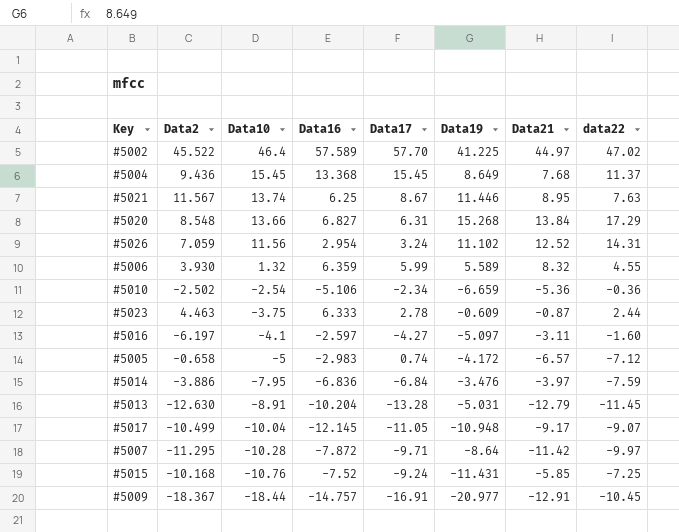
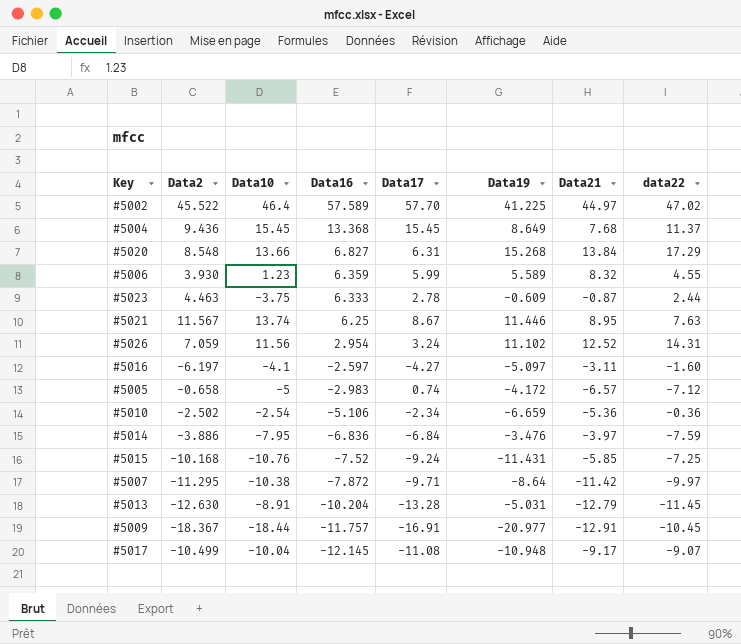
row order: Data10 descending -> Data16 descending
#5006 | Data10: 1.32 -> 1.23
#5007 | Data10: -10.28 -> -10.38
#5009 | Data16: -14.757 -> -11.757
#5017 | Data17: -11.05 -> -11.08

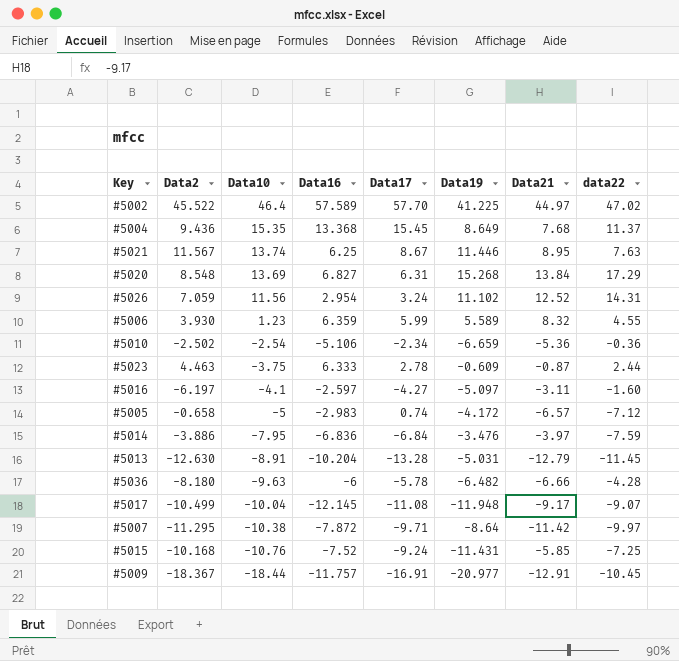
row order: Data16 descending -> Data10 descending
#5004 | Data10: 15.45 -> 15.35
#5020 | Data10: 13.66 -> 13.69
row #5036: none -> -8.180 | -9.63 | -6 | -5.78 | -6.482 | -6.66 | -4.28
#5017 | Data19: -10.948 -> -11.948

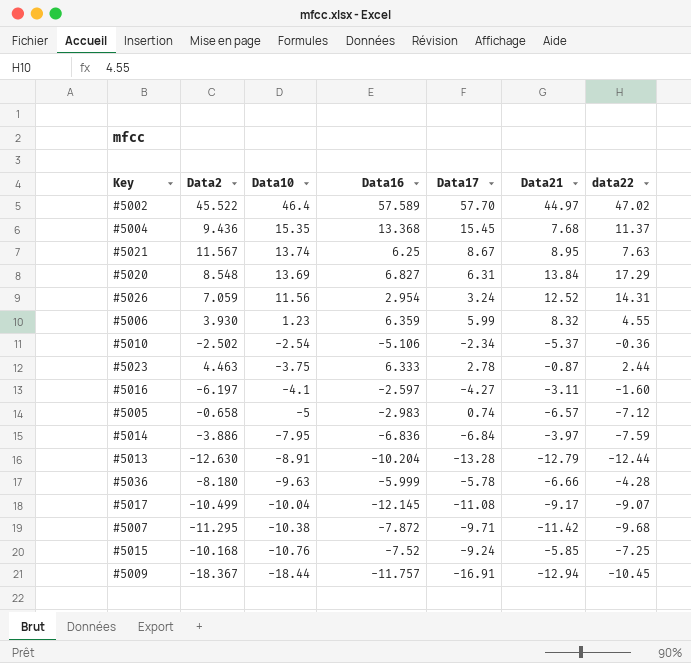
column Data19 | position: 6 -> none
#5010 | Data21: -5.36 -> -5.37
#5013 | data22: -11.45 -> -12.44
#5036 | Data16: -6 -> -5.999
#5007 | data22: -9.97 -> -9.68
#5009 | Data21: -12.91 -> -12.94

